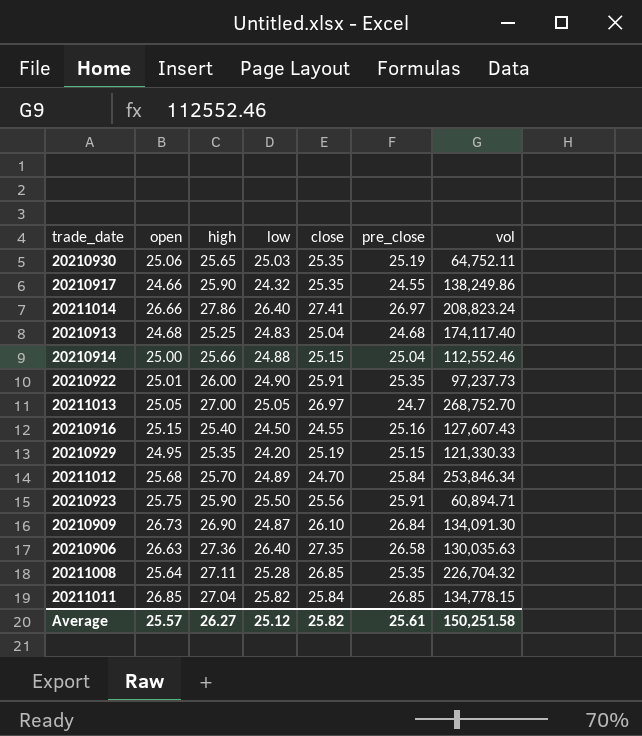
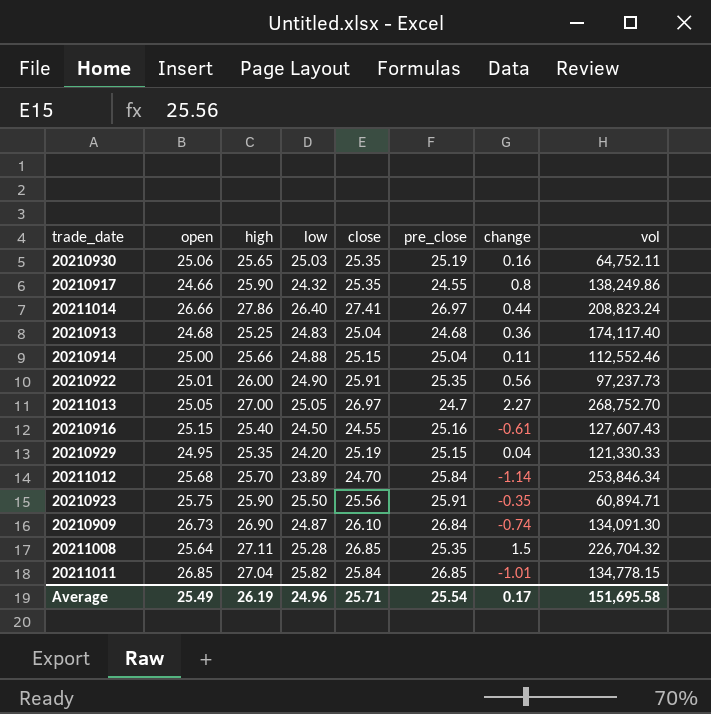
column change | formula: none -> [close] - [pre_close]
row 20210906: 26.63 | 27.36 | 26.40 | 27.35 | 26.58 | 130,035.63 -> none
20211012 | low: 24.89 -> 23.89
Average | open: 25.57 -> 25.49
Average | high: 26.27 -> 26.19
Average | low: 25.12 -> 24.96
Average | close: 25.82 -> 25.71
Average | pre_close: 25.61 -> 25.54
Average | vol: 150,251.58 -> 151,695.58

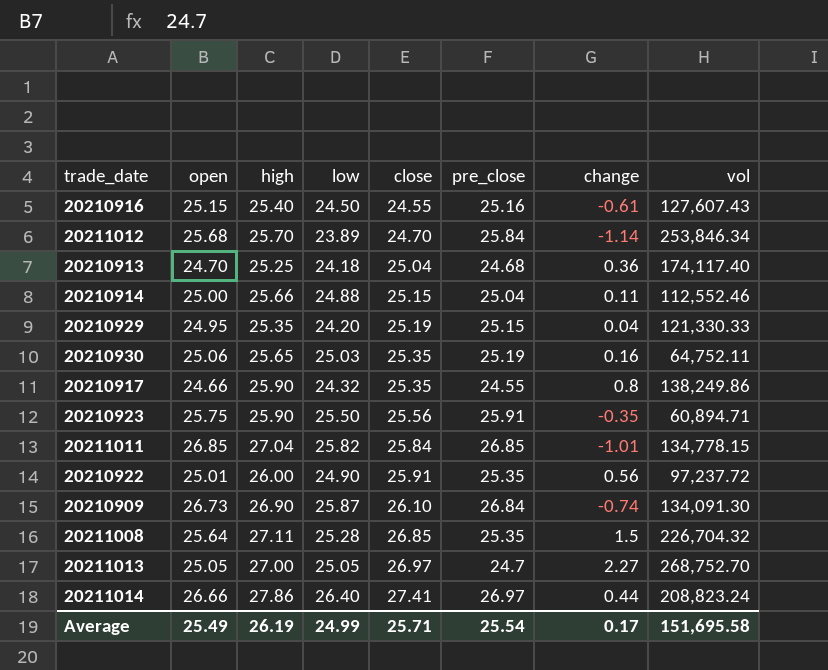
row order: none -> close ascending
20210913 | open: 24.68 -> 24.70
20210913 | low: 24.83 -> 24.18
20210922 | vol: 97,237.73 -> 97,237.72
20210909 | low: 24.87 -> 25.87
Average | low: 24.96 -> 24.99

